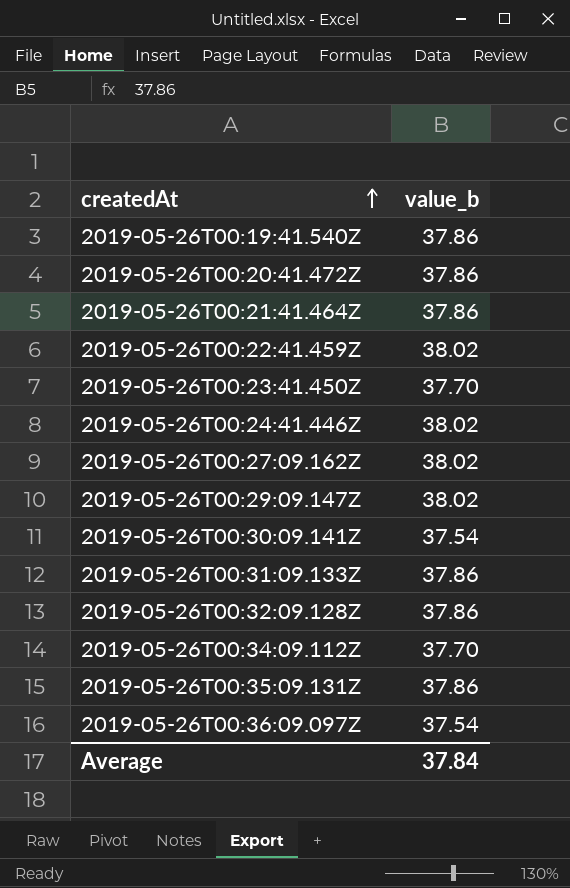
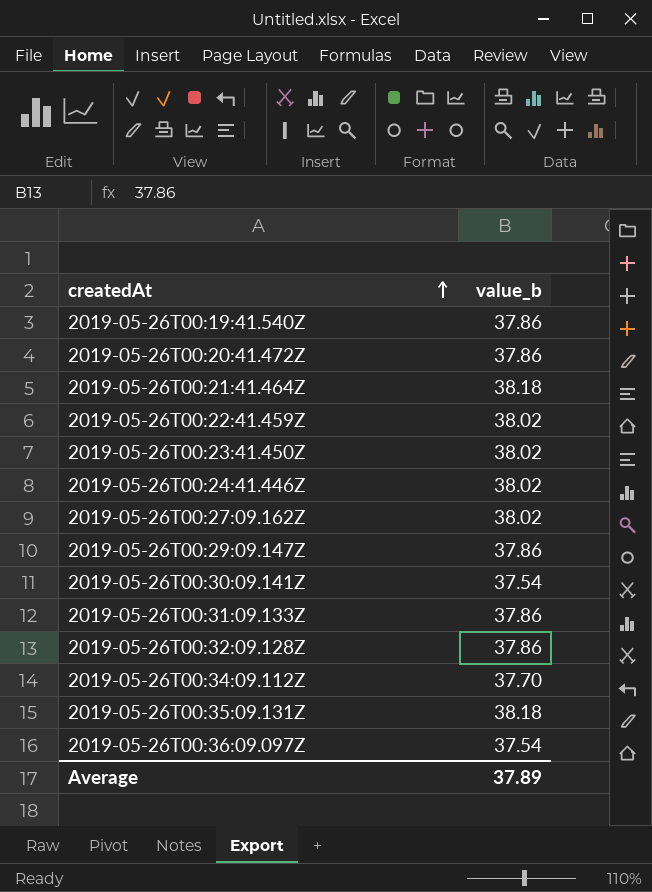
2019-05-26T00:21:41.464Z | value_b: 37.86 -> 38.18
2019-05-26T00:23:41.450Z | value_b: 37.70 -> 38.02
2019-05-26T00:29:09.147Z | value_b: 38.02 -> 37.86
2019-05-26T00:35:09.131Z | value_b: 37.86 -> 38.18
Average | value_b: 37.84 -> 37.89

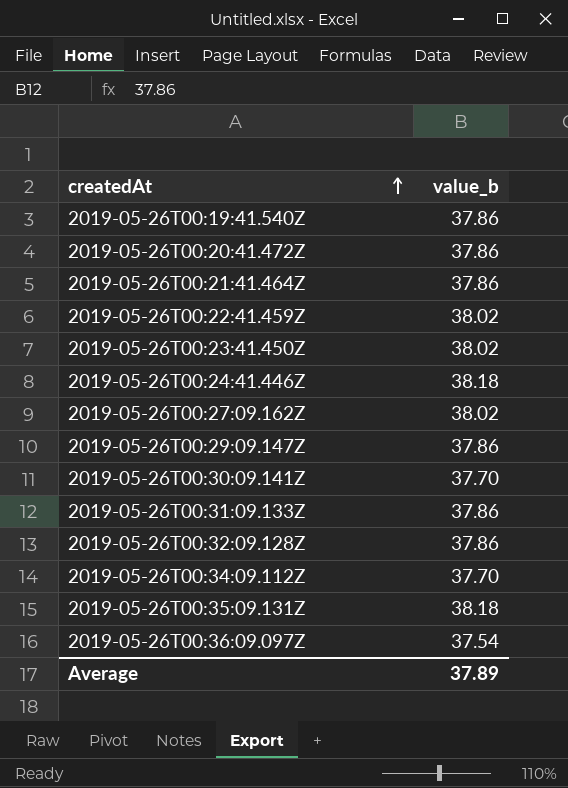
2019-05-26T00:21:41.464Z | value_b: 38.18 -> 37.86
2019-05-26T00:24:41.446Z | value_b: 38.02 -> 38.18
2019-05-26T00:30:09.141Z | value_b: 37.54 -> 37.70

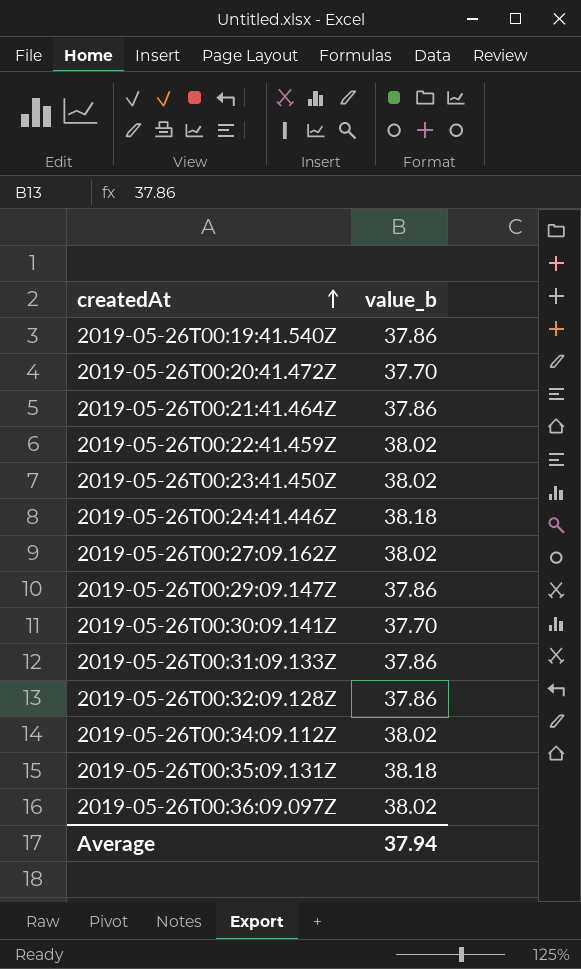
2019-05-26T00:20:41.472Z | value_b: 37.86 -> 37.70
2019-05-26T00:34:09.112Z | value_b: 37.70 -> 38.02
2019-05-26T00:36:09.097Z | value_b: 37.54 -> 38.02
Average | value_b: 37.89 -> 37.94

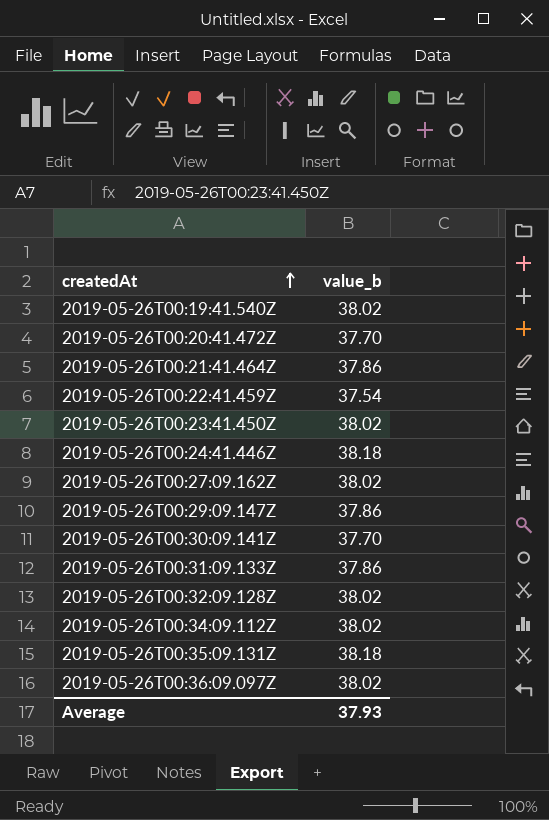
2019-05-26T00:19:41.540Z | value_b: 37.86 -> 38.02
2019-05-26T00:22:41.459Z | value_b: 38.02 -> 37.54
2019-05-26T00:32:09.128Z | value_b: 37.86 -> 38.02
Average | value_b: 37.94 -> 37.93

